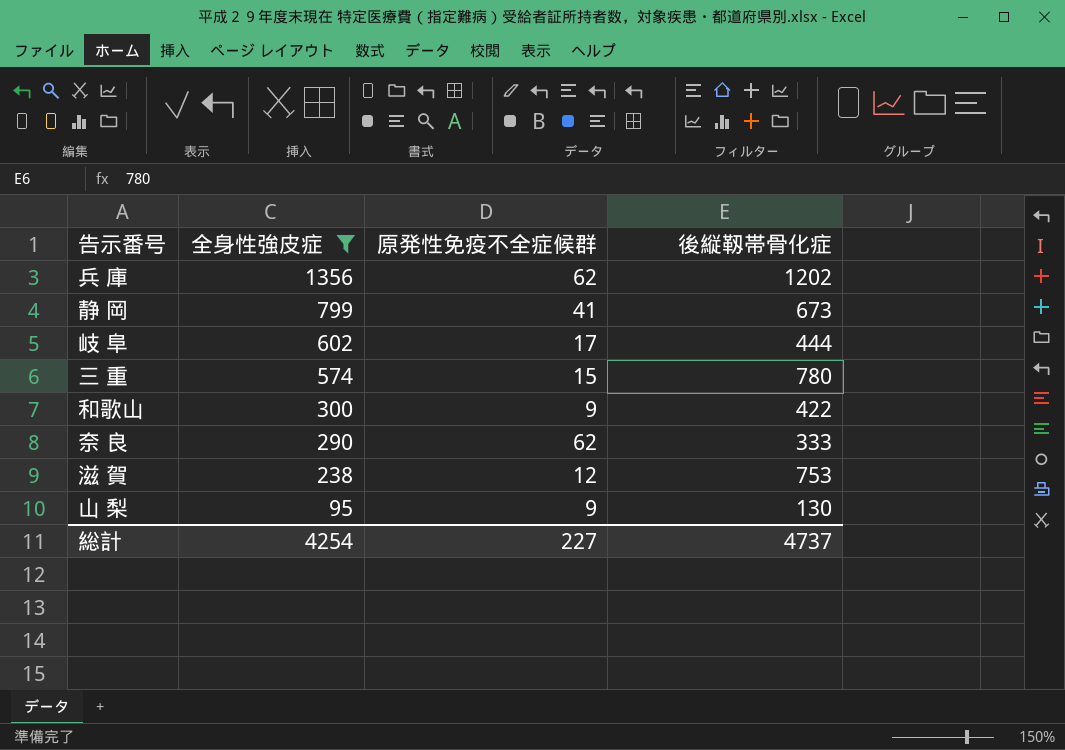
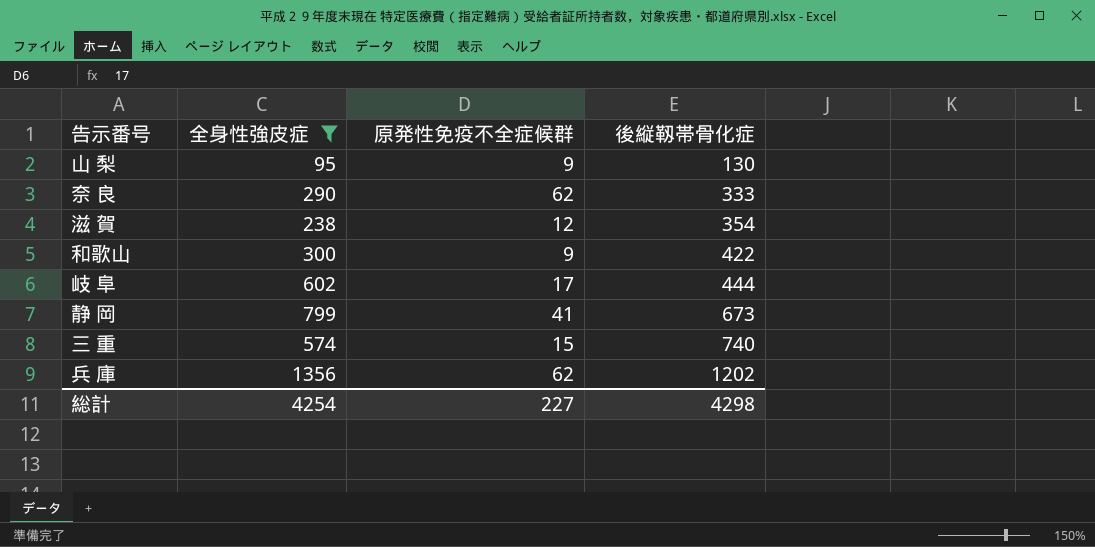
row order: 全身性強皮症 descending -> 後縦靱帯骨化症 ascending
滋 賀 | 後縦靱帯骨化症: 753 -> 354
三 重 | 後縦靱帯骨化症: 780 -> 740
総計 | 後縦靱帯骨化症: 4737 -> 4298

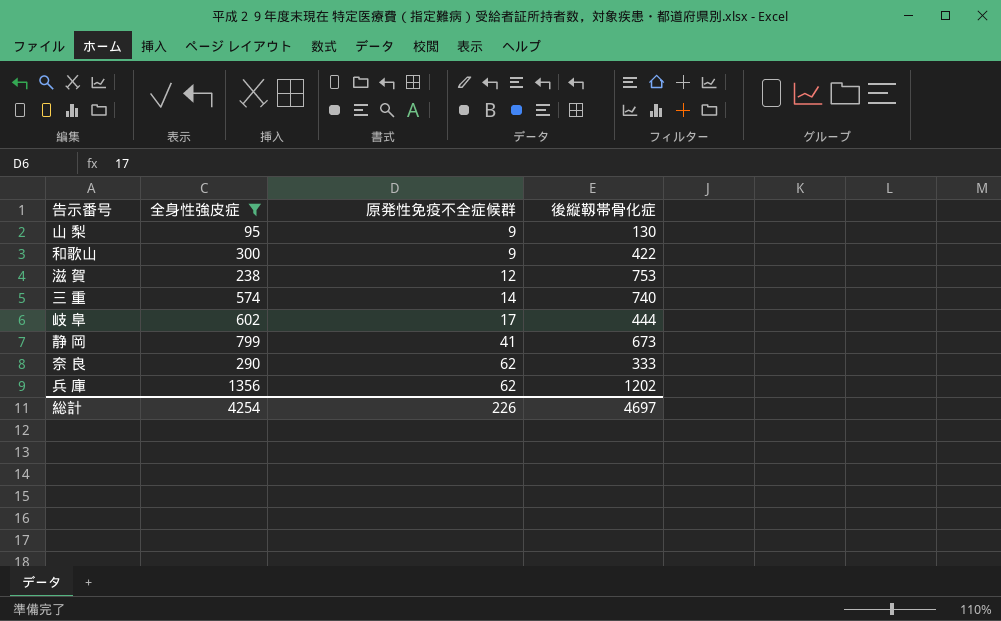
row order: 後縦靱帯骨化症 ascending -> 原発性免疫不全症候群 ascending
滋 賀 | 後縦靱帯骨化症: 354 -> 753
三 重 | 原発性免疫不全症候群: 15 -> 14
総計 | 原発性免疫不全症候群: 227 -> 226
総計 | 後縦靱帯骨化症: 4298 -> 4697

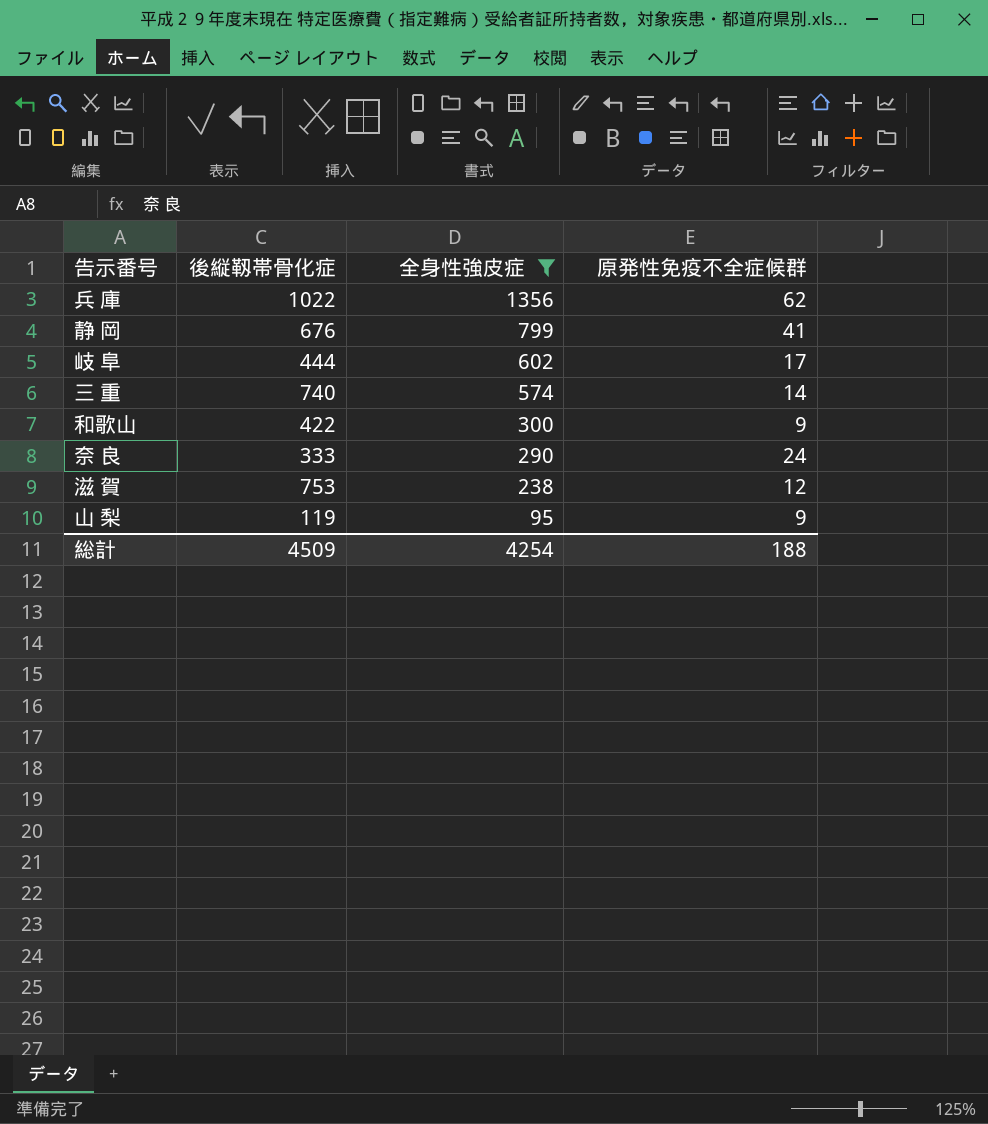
row order: 原発性免疫不全症候群 ascending -> 全身性強皮症 descending
column 後縦靱帯骨化症 | position: 4 -> 2
兵 庫 | 後縦靱帯骨化症: 1202 -> 1022
静 岡 | 後縦靱帯骨化症: 673 -> 676
奈 良 | 原発性免疫不全症候群: 62 -> 24
山 梨 | 後縦靱帯骨化症: 130 -> 119
総計 | 後縦靱帯骨化症: 4697 -> 4509
総計 | 原発性免疫不全症候群: 226 -> 188

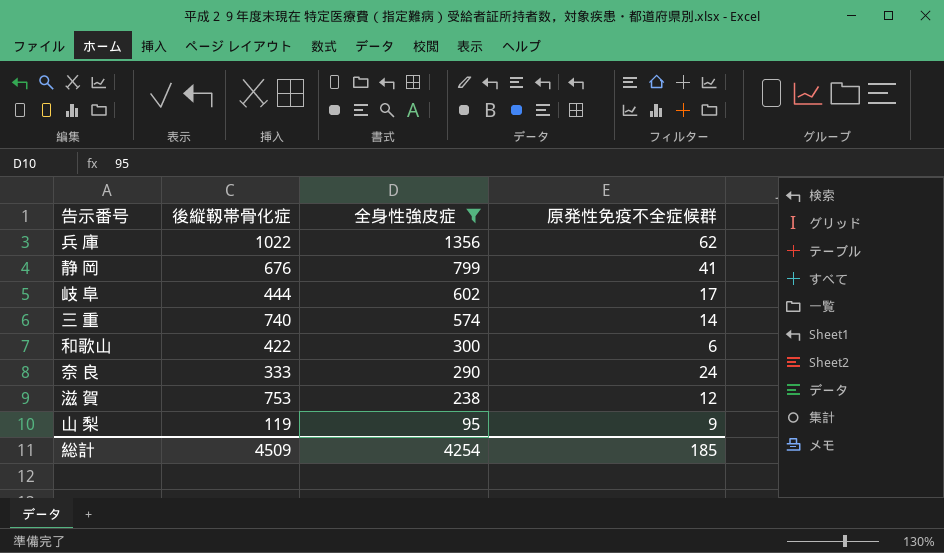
和歌山 | 原発性免疫不全症候群: 9 -> 6
総計 | 原発性免疫不全症候群: 188 -> 185

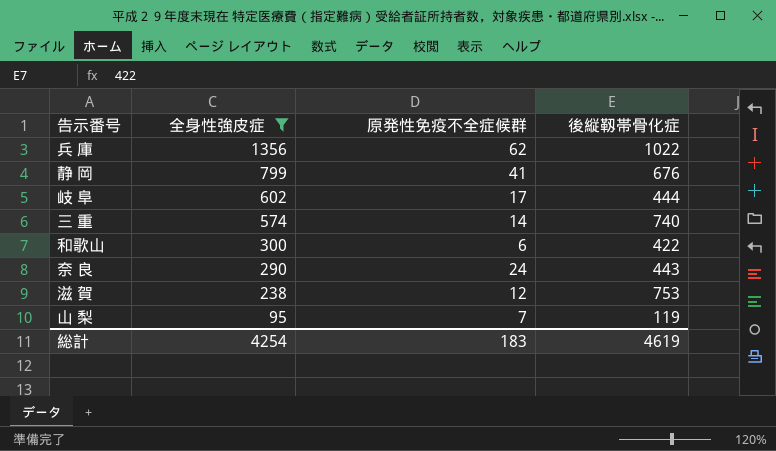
column 後縦靱帯骨化症 | position: 2 -> 4
奈 良 | 後縦靱帯骨化症: 333 -> 443
山 梨 | 原発性免疫不全症候群: 9 -> 7
総計 | 原発性免疫不全症候群: 185 -> 183
総計 | 後縦靱帯骨化症: 4509 -> 4619

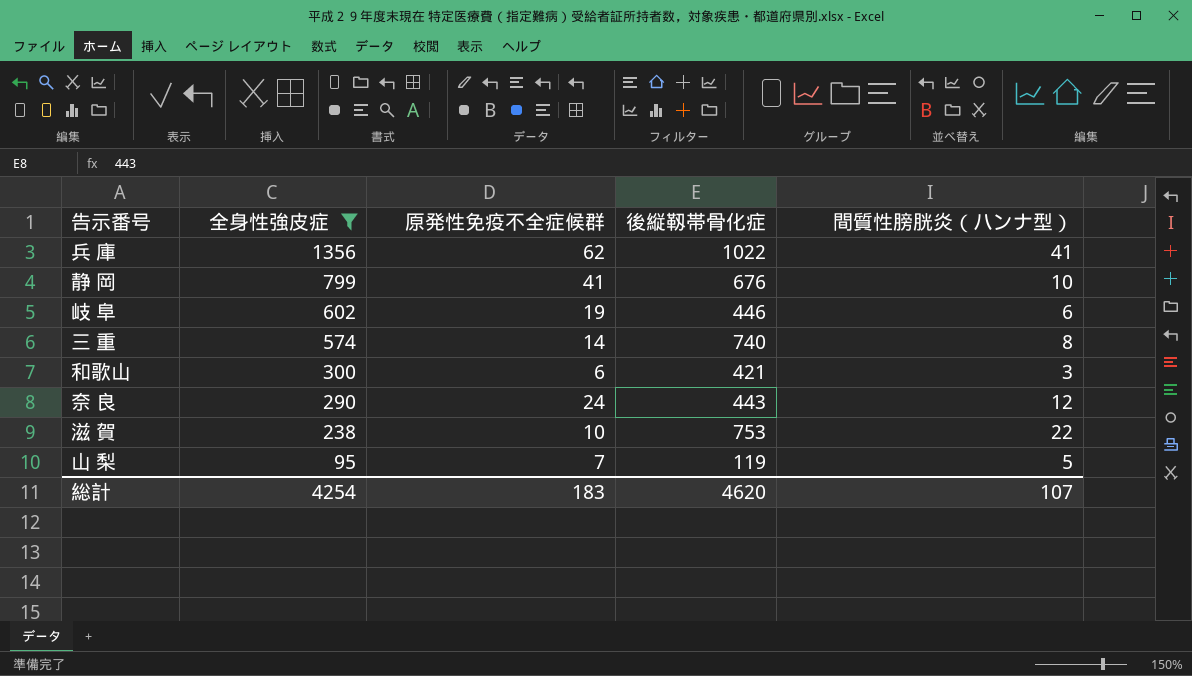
column 間質性膀胱炎（ハンナ型） | position: none -> 5
岐 阜 | 原発性免疫不全症候群: 17 -> 19
岐 阜 | 後縦靱帯骨化症: 444 -> 446
和歌山 | 後縦靱帯骨化症: 422 -> 421
滋 賀 | 原発性免疫不全症候群: 12 -> 10
総計 | 後縦靱帯骨化症: 4619 -> 4620

